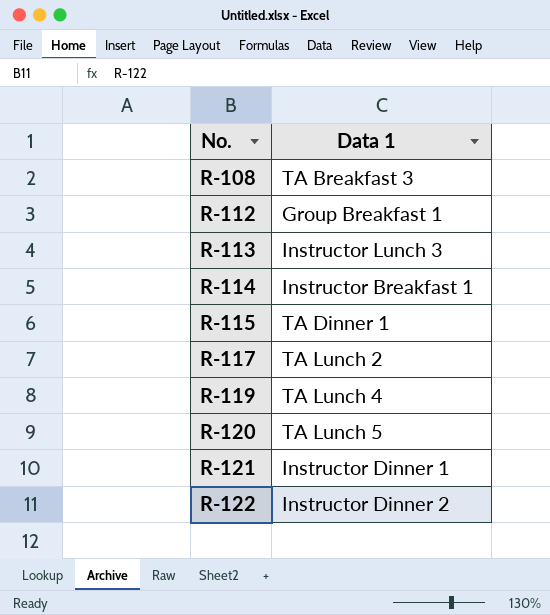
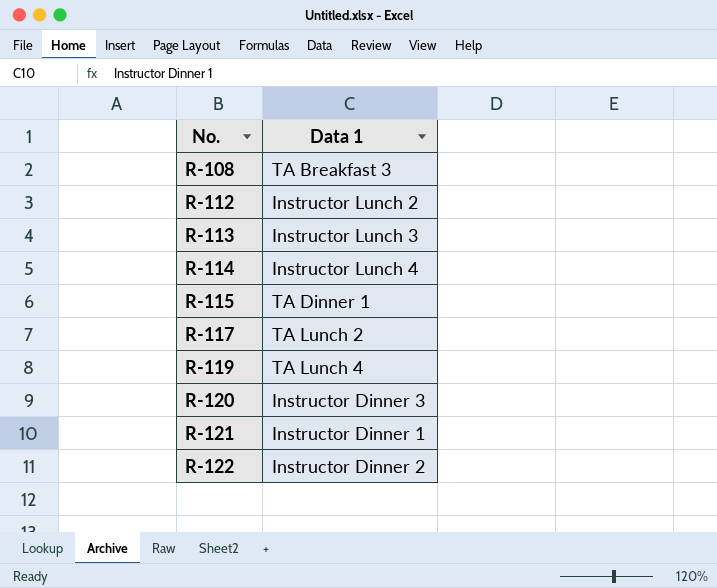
R-112 | Data 1: Group Breakfast 1 -> Instructor Lunch 2
R-114 | Data 1: Instructor Breakfast 1 -> Instructor Lunch 4
R-120 | Data 1: TA Lunch 5 -> Instructor Dinner 3

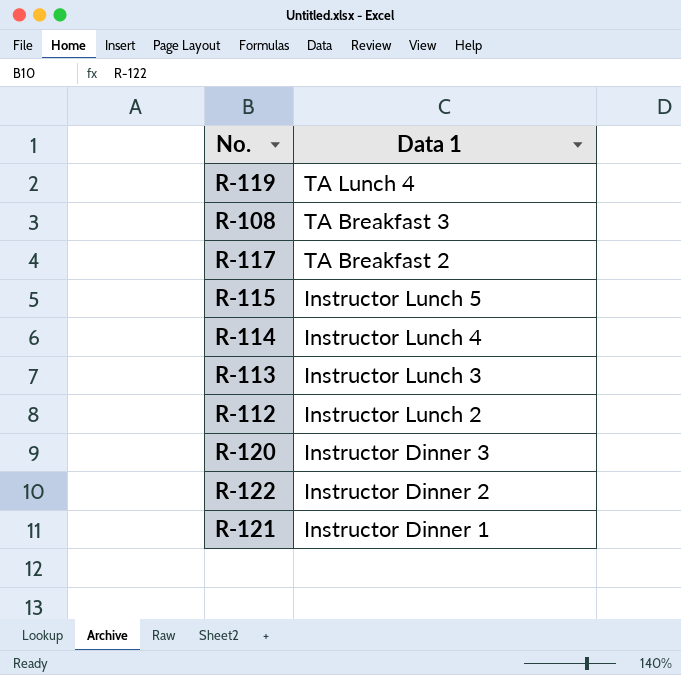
row order: No. ascending -> Data 1 descending
R-117 | Data 1: TA Lunch 2 -> TA Breakfast 2
R-115 | Data 1: TA Dinner 1 -> Instructor Lunch 5

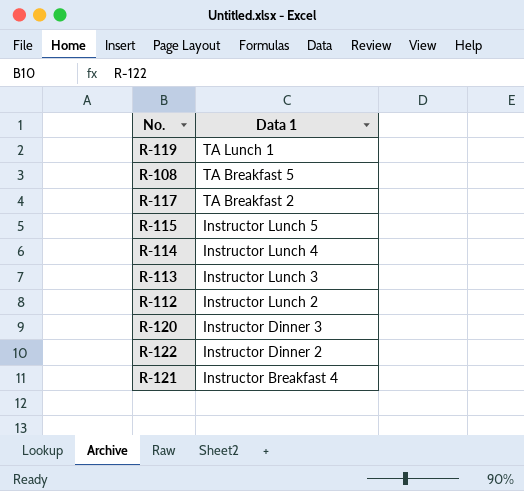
R-119 | Data 1: TA Lunch 4 -> TA Lunch 1
R-108 | Data 1: TA Breakfast 3 -> TA Breakfast 5
R-121 | Data 1: Instructor Dinner 1 -> Instructor Breakfast 4

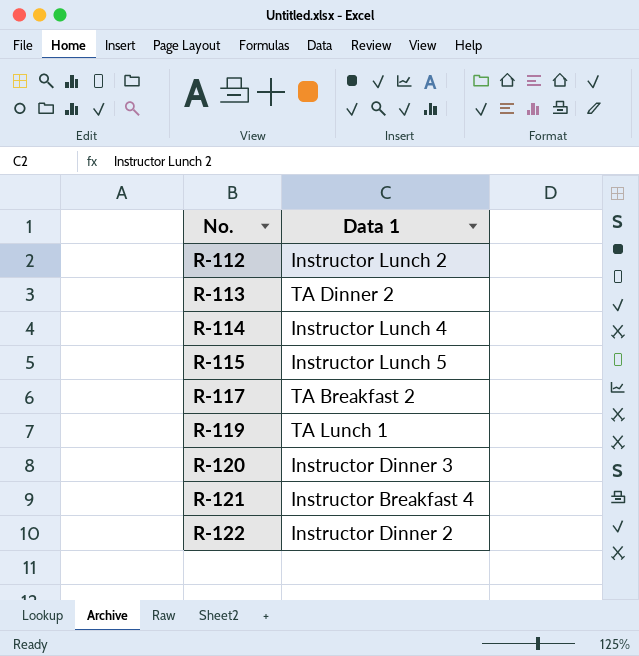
row order: Data 1 descending -> No. ascending
row R-108: TA Breakfast 5 -> none
R-113 | Data 1: Instructor Lunch 3 -> TA Dinner 2

